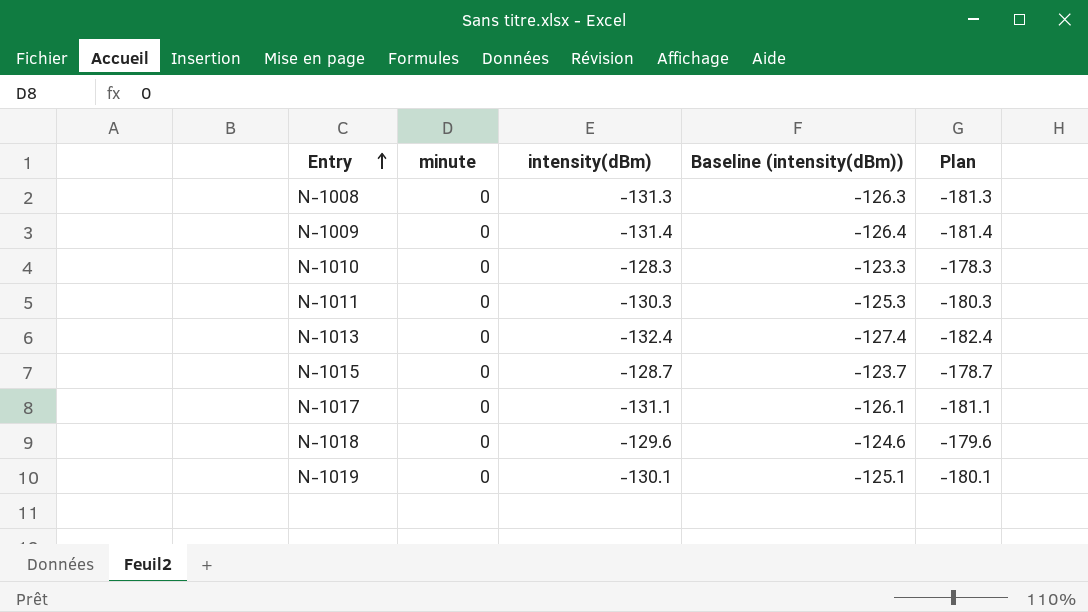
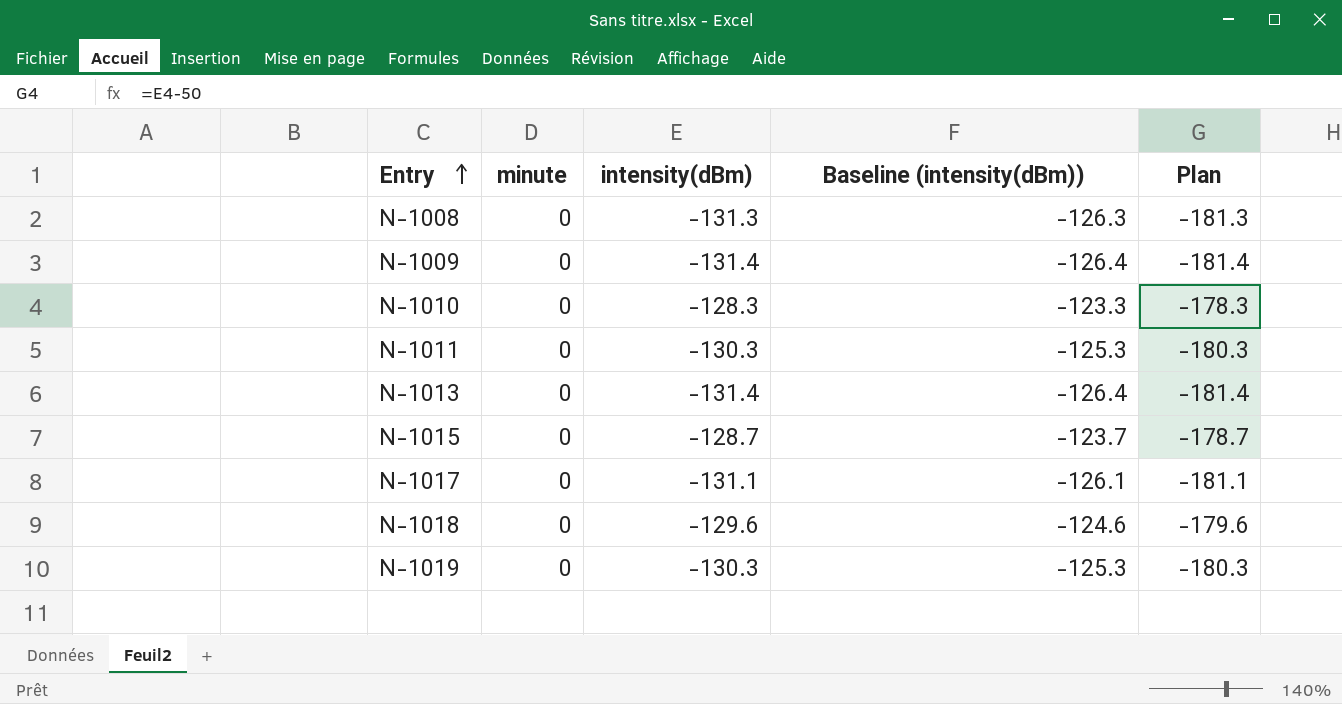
N-1013 | intensity(dBm): -132.4 -> -131.4
N-1013 | Baseline (intensity(dBm)): -127.4 -> -126.4
N-1013 | Plan: -182.4 -> -181.4
N-1019 | intensity(dBm): -130.1 -> -130.3
N-1019 | Baseline (intensity(dBm)): -125.1 -> -125.3
N-1019 | Plan: -180.1 -> -180.3

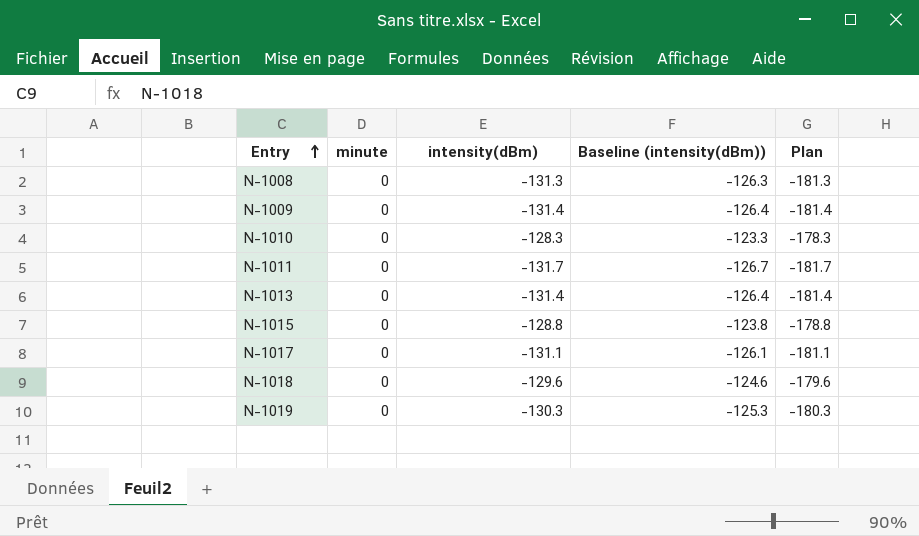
N-1011 | intensity(dBm): -130.3 -> -131.7
N-1011 | Baseline (intensity(dBm)): -125.3 -> -126.7
N-1011 | Plan: -180.3 -> -181.7
N-1015 | intensity(dBm): -128.7 -> -128.8
N-1015 | Baseline (intensity(dBm)): -123.7 -> -123.8
N-1015 | Plan: -178.7 -> -178.8

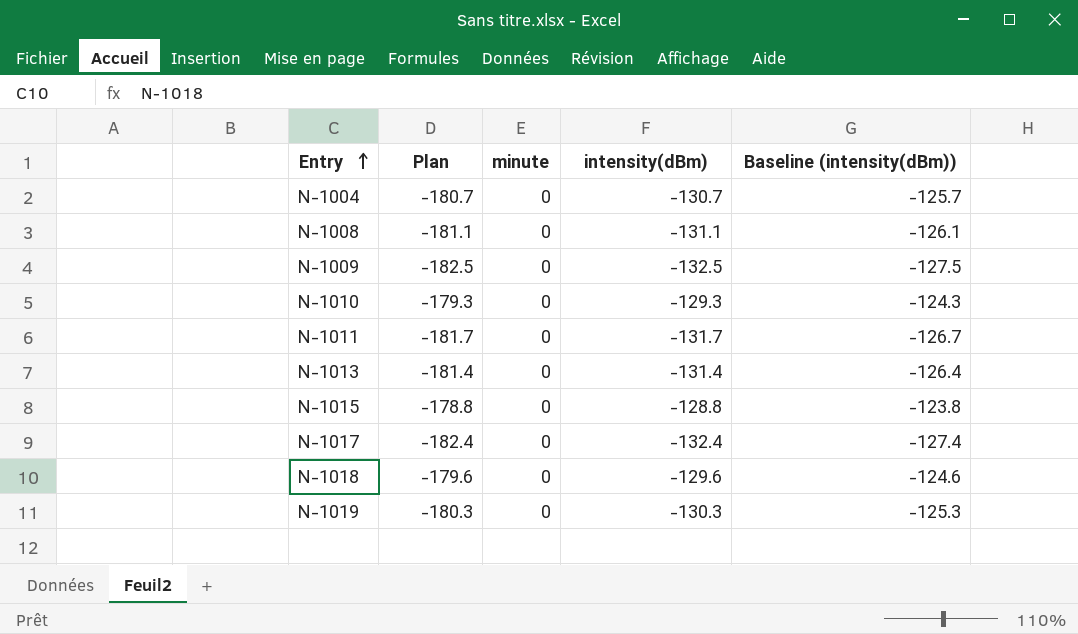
column Plan | position: 5 -> 2
row N-1004: none -> -180.7 | 0 | -130.7 | -125.7
N-1008 | Plan: -181.3 -> -181.1
N-1008 | intensity(dBm): -131.3 -> -131.1
N-1008 | Baseline (intensity(dBm)): -126.3 -> -126.1
N-1009 | Plan: -181.4 -> -182.5
N-1009 | intensity(dBm): -131.4 -> -132.5
N-1009 | Baseline (intensity(dBm)): -126.4 -> -127.5
N-1010 | Plan: -178.3 -> -179.3
N-1010 | intensity(dBm): -128.3 -> -129.3
N-1010 | Baseline (intensity(dBm)): -123.3 -> -124.3
N-1017 | Plan: -181.1 -> -182.4
N-1017 | intensity(dBm): -131.1 -> -132.4
N-1017 | Baseline (intensity(dBm)): -126.1 -> -127.4

